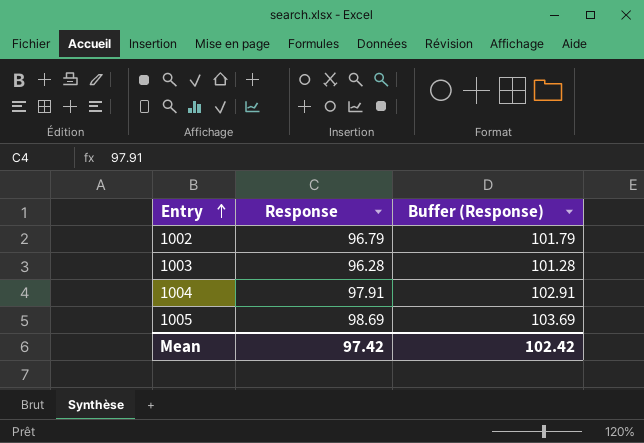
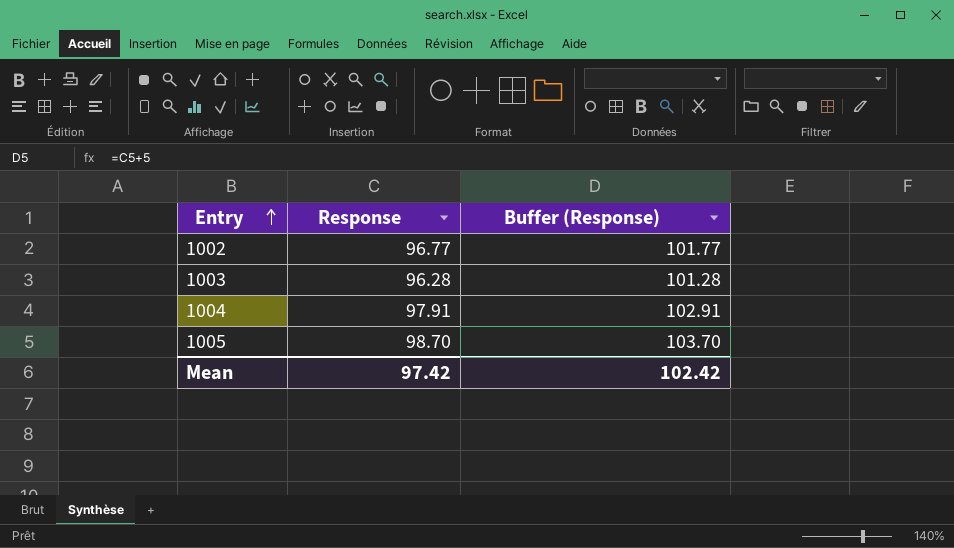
1002 | Response: 96.79 -> 96.77
1002 | Buffer (Response): 101.79 -> 101.77
1005 | Response: 98.69 -> 98.70
1005 | Buffer (Response): 103.69 -> 103.70

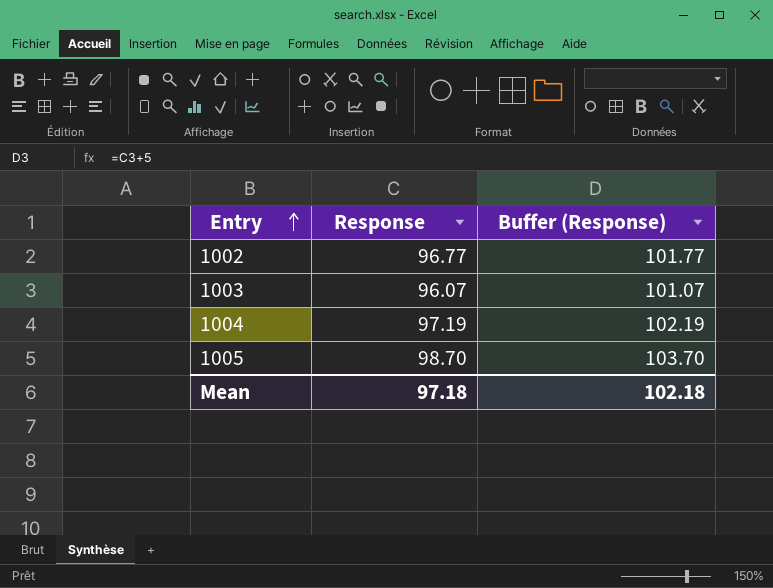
1003 | Response: 96.28 -> 96.07
1003 | Buffer (Response): 101.28 -> 101.07
1004 | Response: 97.91 -> 97.19
1004 | Buffer (Response): 102.91 -> 102.19
Mean | Response: 97.42 -> 97.18
Mean | Buffer (Response): 102.42 -> 102.18

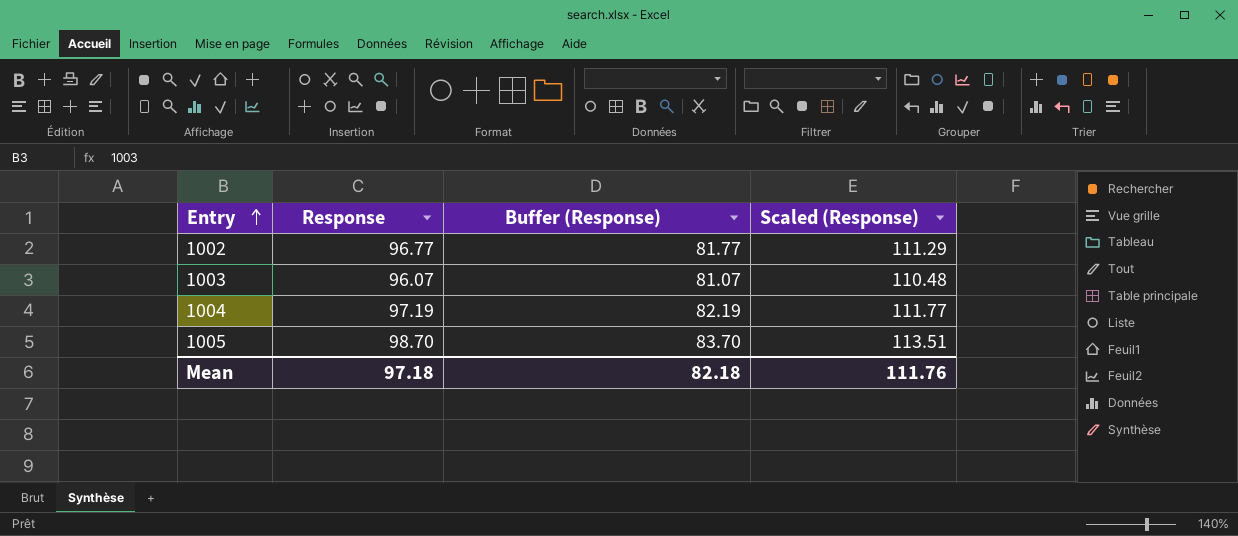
column Buffer (Response) | formula: [Response] + 5 -> [Response] - 15
column Scaled (Response) | formula: none -> [Response] * 1.15
Mean | Buffer (Response): 102.18 -> 82.18

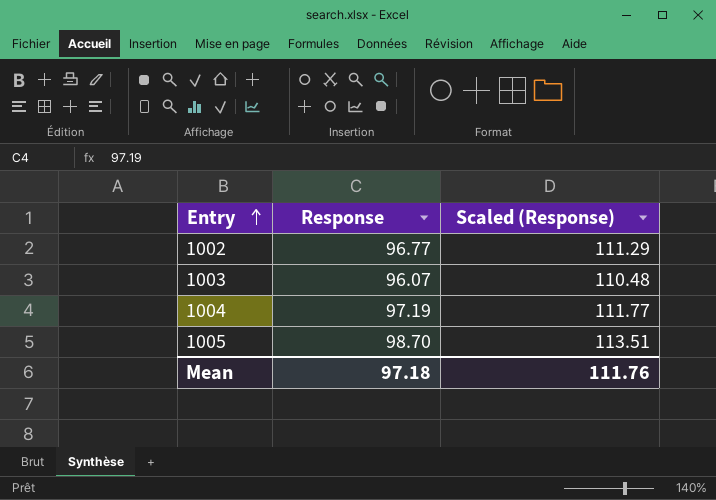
column Buffer (Response) | formula: [Response] - 15 -> none

